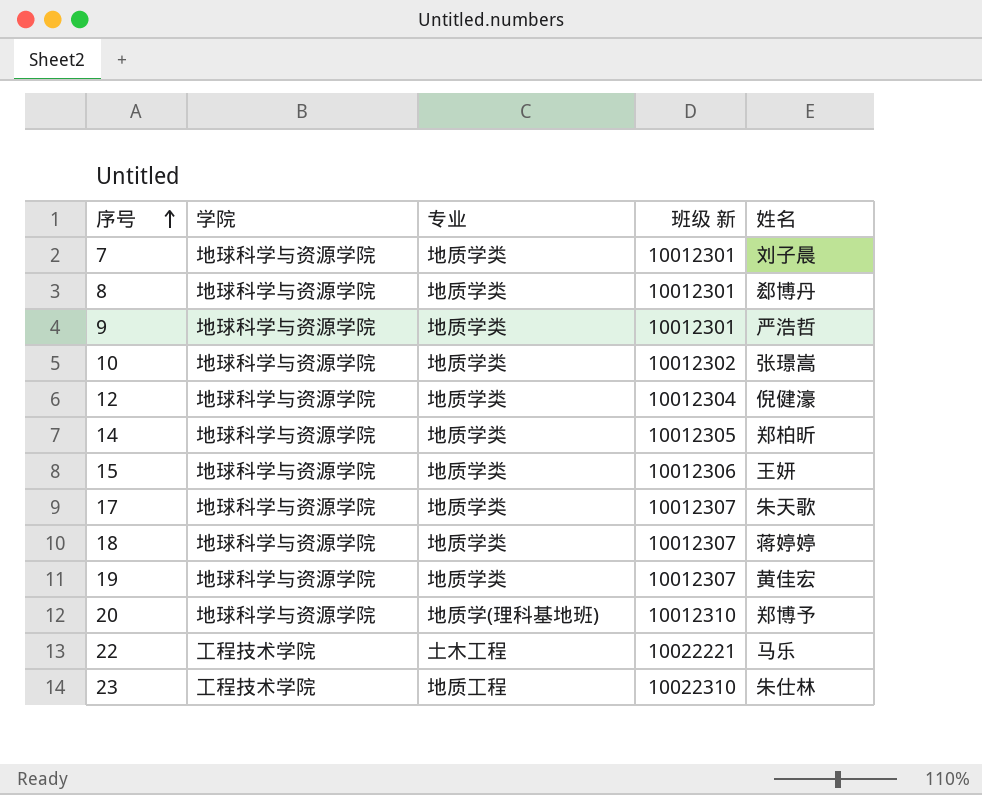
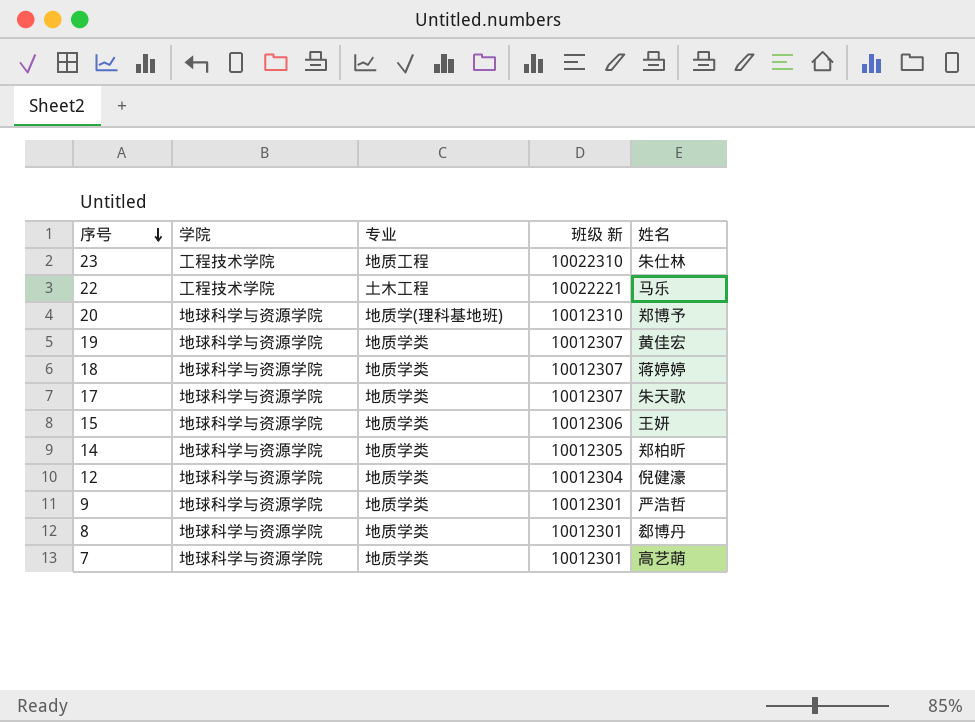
row order: 序号 ascending -> 序号 descending
row 10: 地球科学与资源学院 | 地质学类 | 10012302 | 张璟嵩 -> none
7 | 姓名: 刘子晨 -> 高艺萌

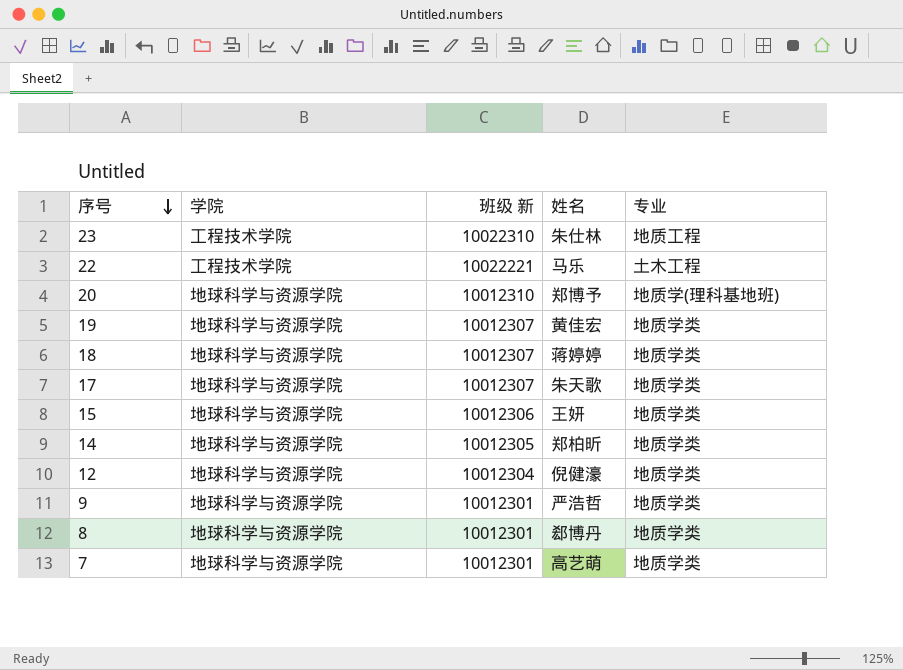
column 专业 | position: 3 -> 5

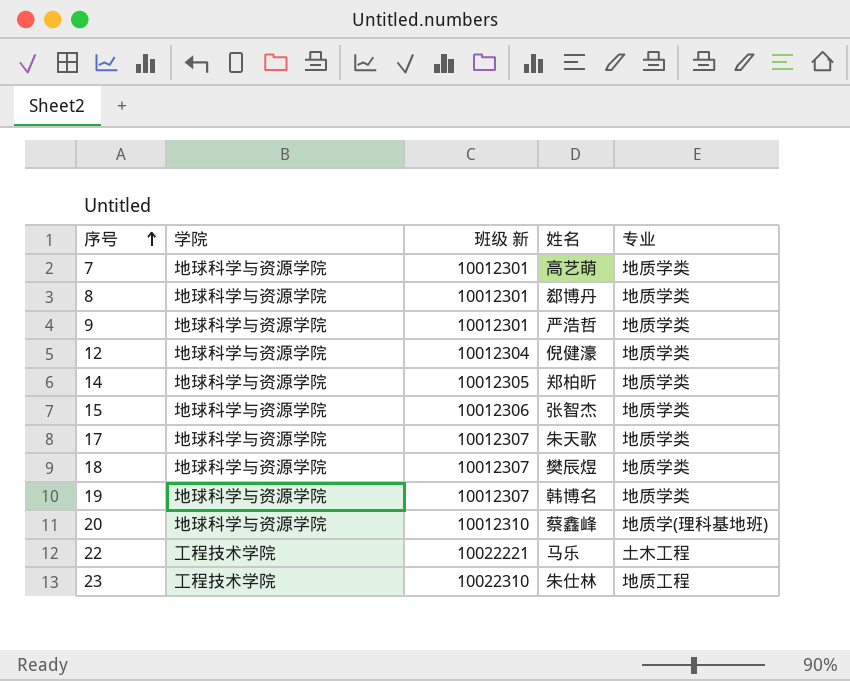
row order: 序号 descending -> 序号 ascending
15 | 姓名: 王妍 -> 张智杰
18 | 姓名: 蒋婷婷 -> 樊辰煜
19 | 姓名: 黄佳宏 -> 韩博名
20 | 姓名: 郑博予 -> 蔡鑫峰

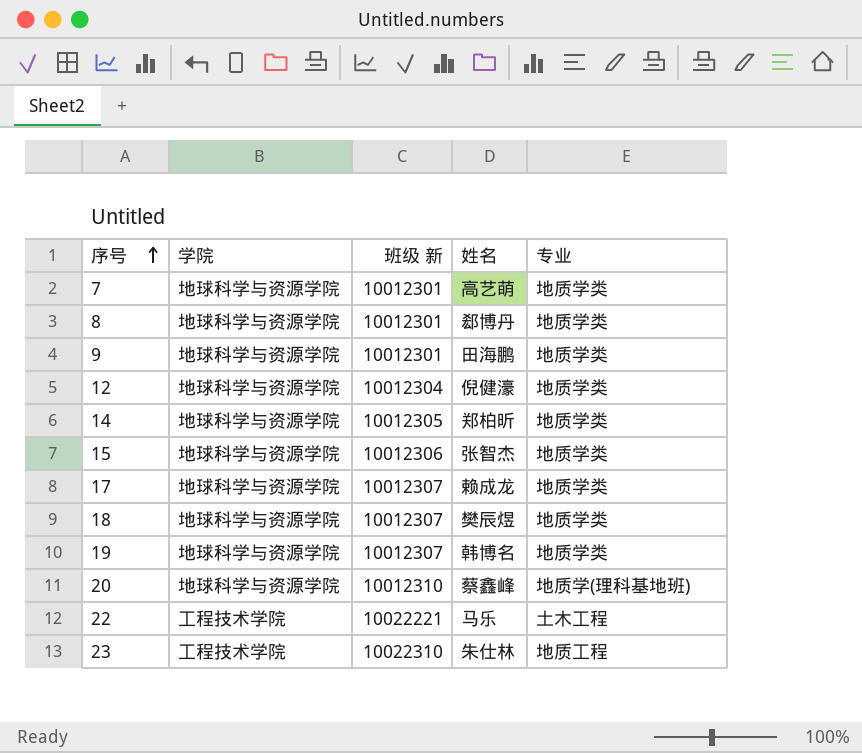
9 | 姓名: 严浩哲 -> 田海鹏
17 | 姓名: 朱天歌 -> 赖成龙

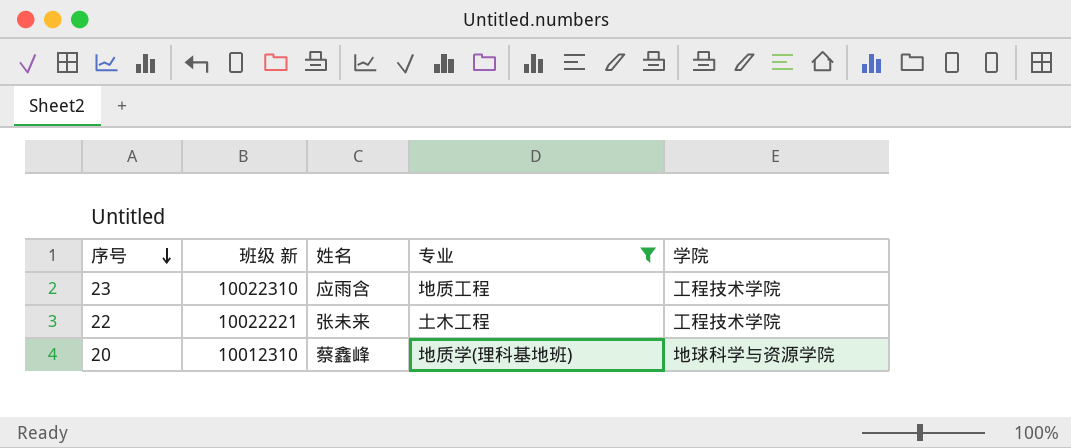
filter: none -> 专业 != 地质学类
row order: 序号 ascending -> 序号 descending
column 学院 | position: 2 -> 5
23 | 姓名: 朱仕林 -> 应雨含
22 | 姓名: 马乐 -> 张未来

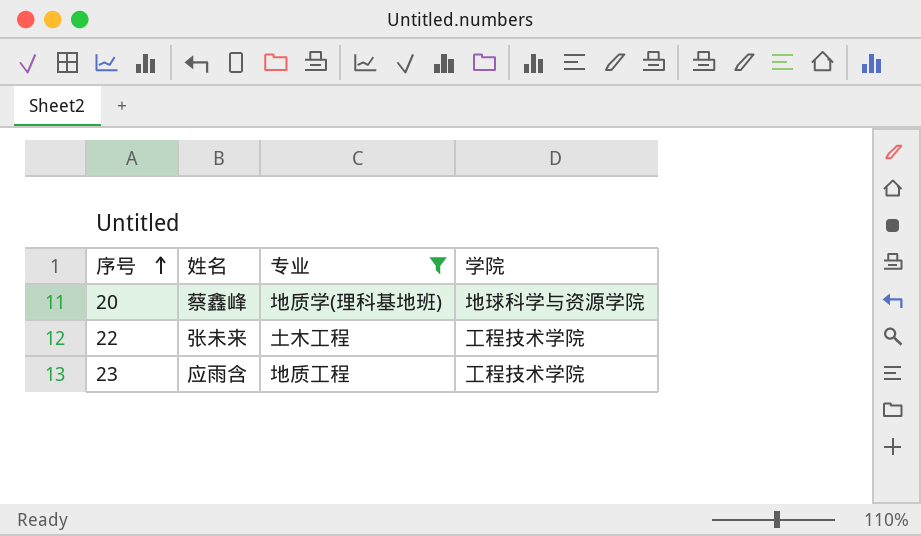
row order: 序号 descending -> 序号 ascending
column 班级 新 | position: 2 -> none

